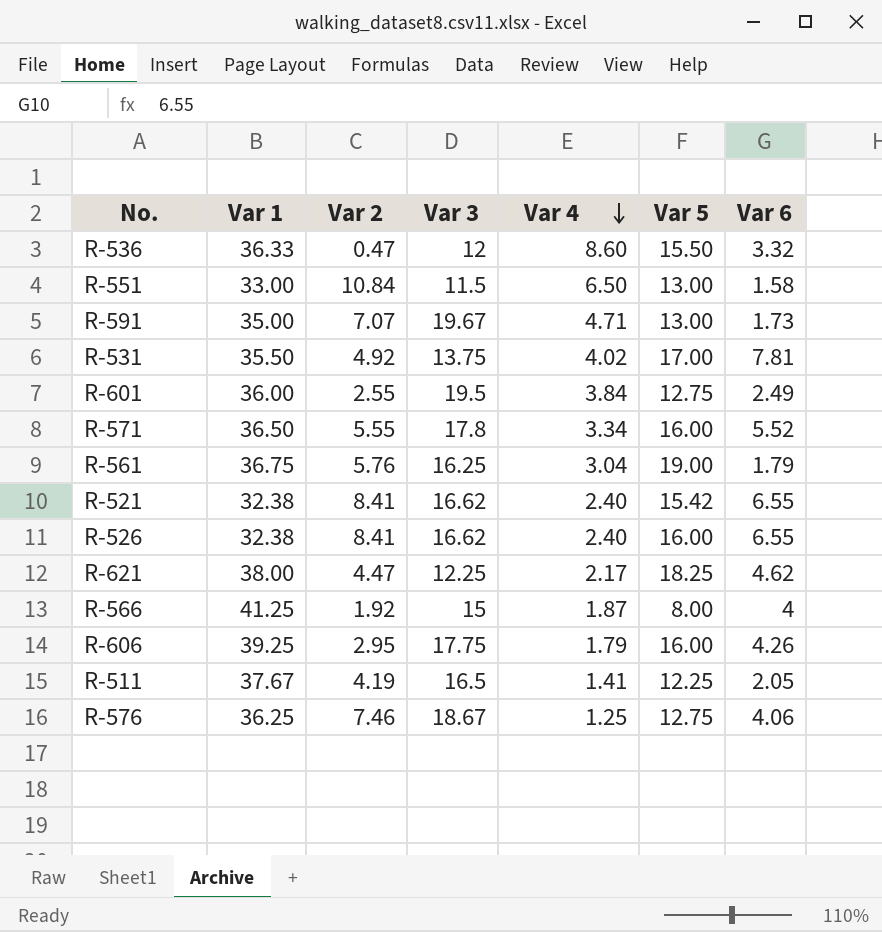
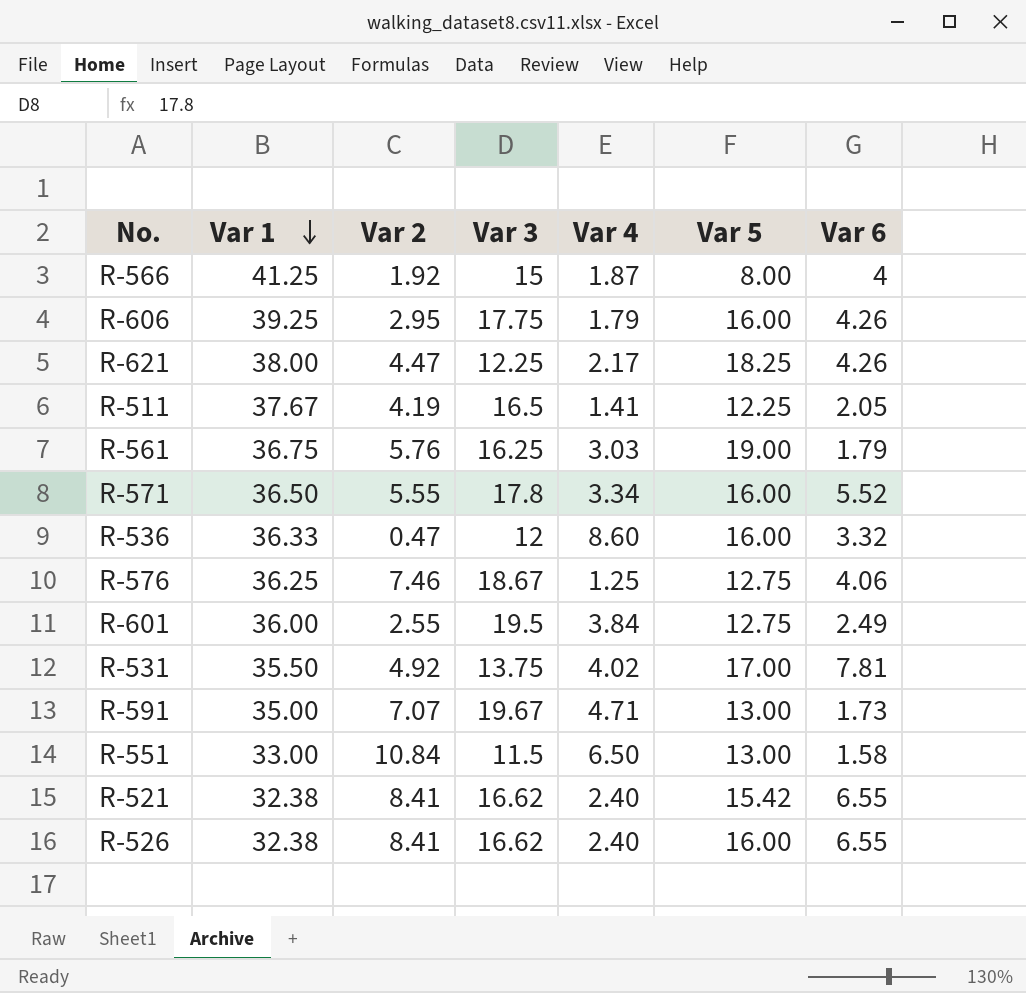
row order: Var 4 descending -> Var 1 descending
R-621 | Var 6: 4.62 -> 4.26
R-561 | Var 4: 3.04 -> 3.03
R-536 | Var 5: 15.50 -> 16.00

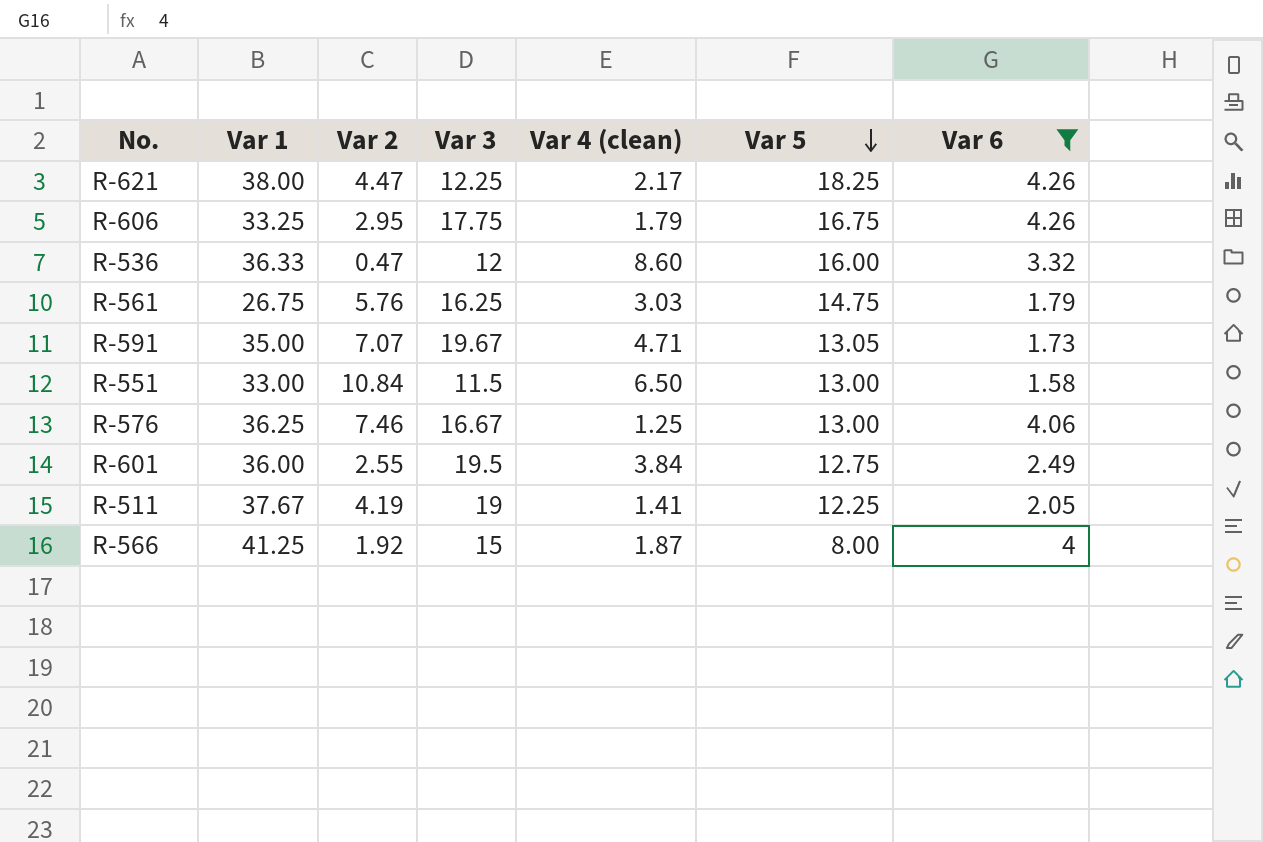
filter: none -> Var 6 <= 4.26
row order: Var 1 descending -> Var 5 descending
column name: Var 4 -> Var 4 (clean)
R-606 | Var 1: 39.25 -> 33.25
R-606 | Var 5: 16.00 -> 16.75
R-561 | Var 1: 36.75 -> 26.75
R-561 | Var 5: 19.00 -> 14.75
R-591 | Var 5: 13.00 -> 13.05
R-576 | Var 3: 18.67 -> 16.67
R-576 | Var 5: 12.75 -> 13.00
R-511 | Var 3: 16.5 -> 19

